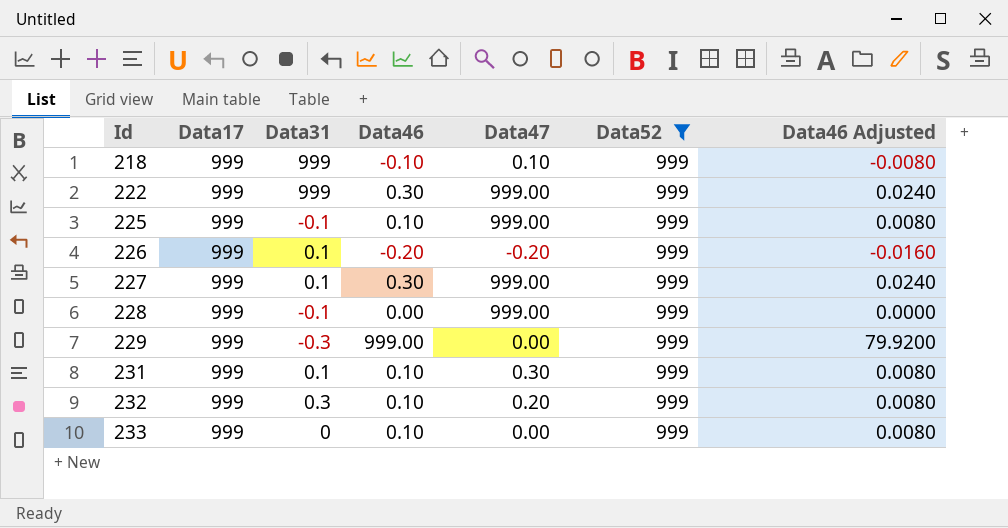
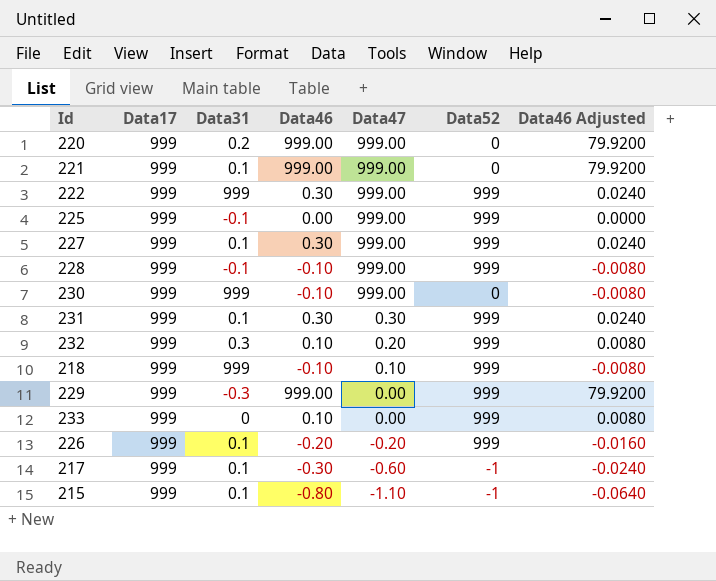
filter: Data52 = 999 -> none
row order: Id ascending -> Data47 descending
225 | Data46: 0.10 -> 0.00
225 | Data46 Adjusted: 0.0080 -> 0.0000
228 | Data46: 0.00 -> -0.10
228 | Data46 Adjusted: 0.0000 -> -0.0080
231 | Data46: 0.10 -> 0.30
231 | Data46 Adjusted: 0.0080 -> 0.0240

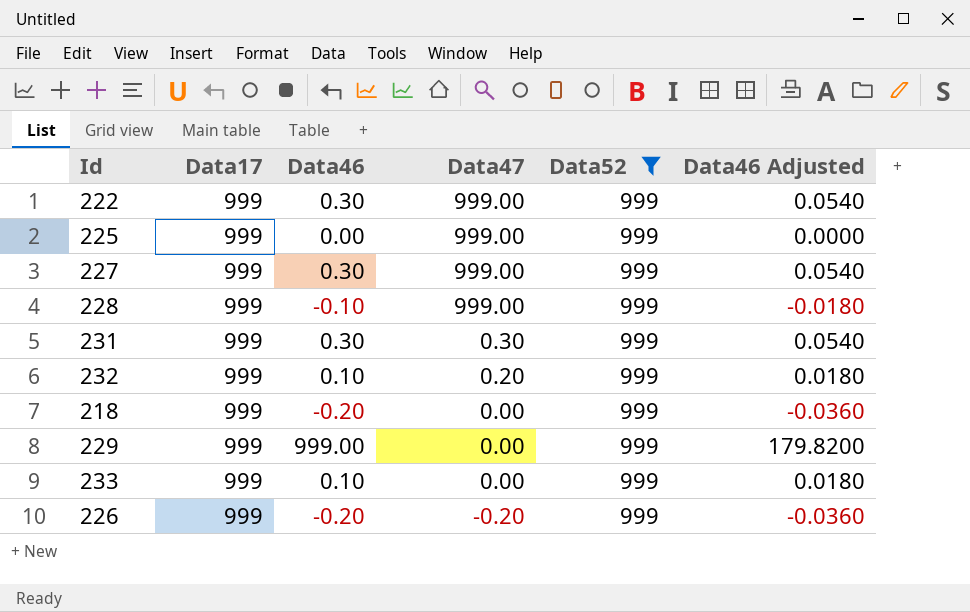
filter: none -> Data52 = 999
column Data31 | position: 3 -> none
column Data46 Adjusted | formula: [Data46] * 0.08 -> [Data46] * 0.18
218 | Data46: -0.10 -> -0.20
218 | Data47: 0.10 -> 0.00

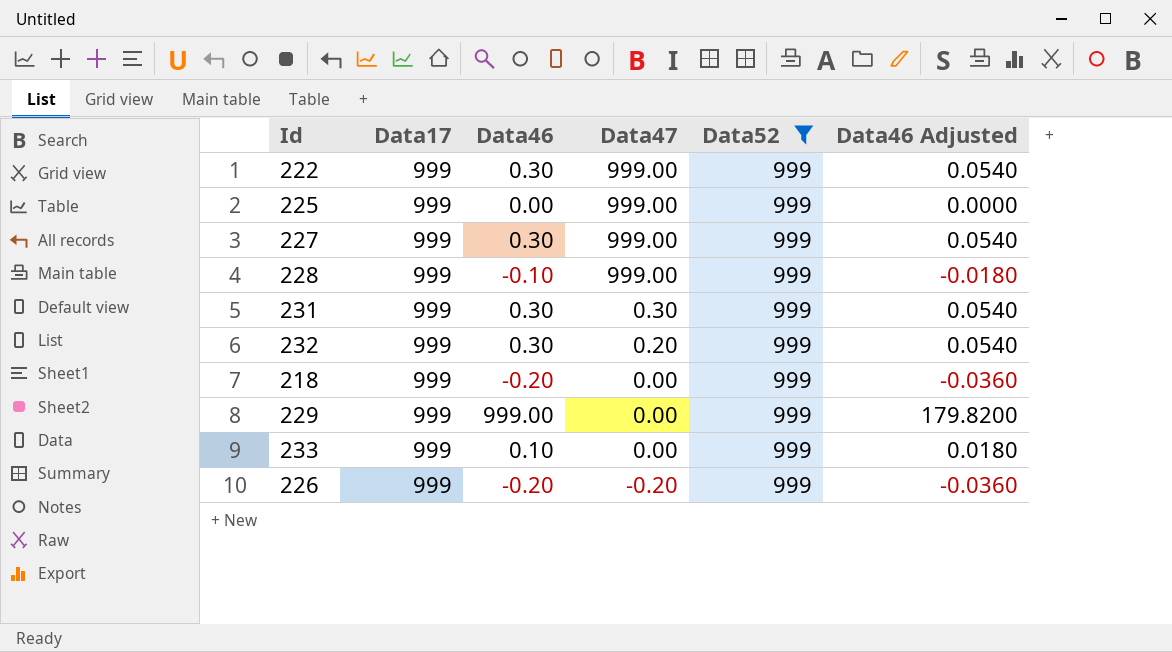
232 | Data46: 0.10 -> 0.30
232 | Data46 Adjusted: 0.0180 -> 0.0540

